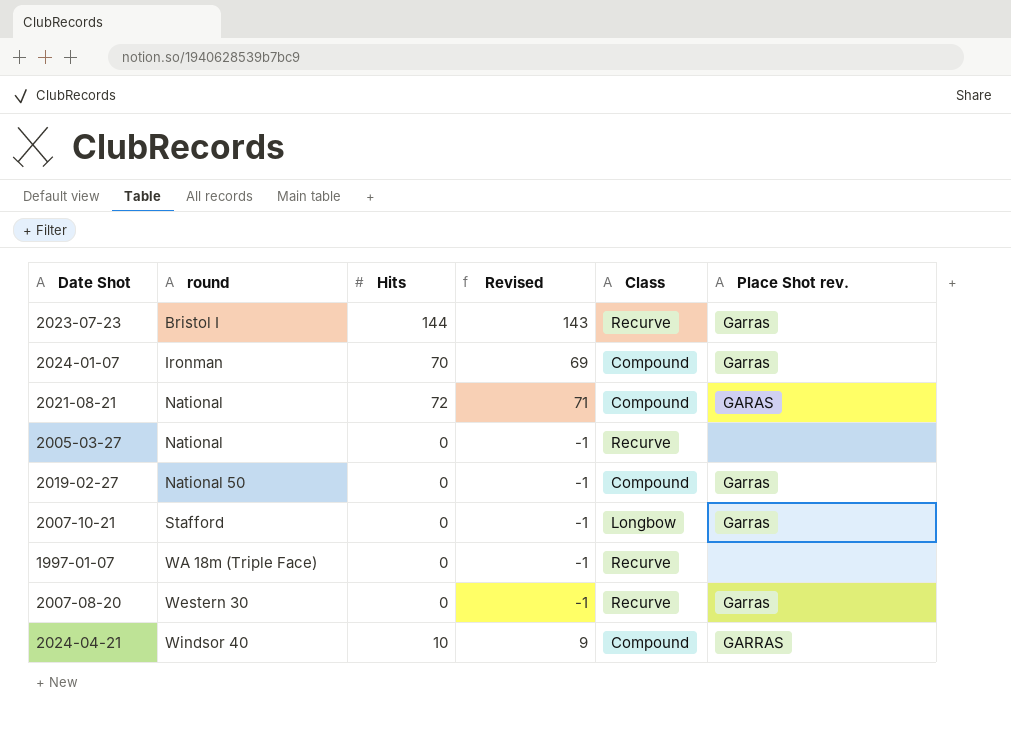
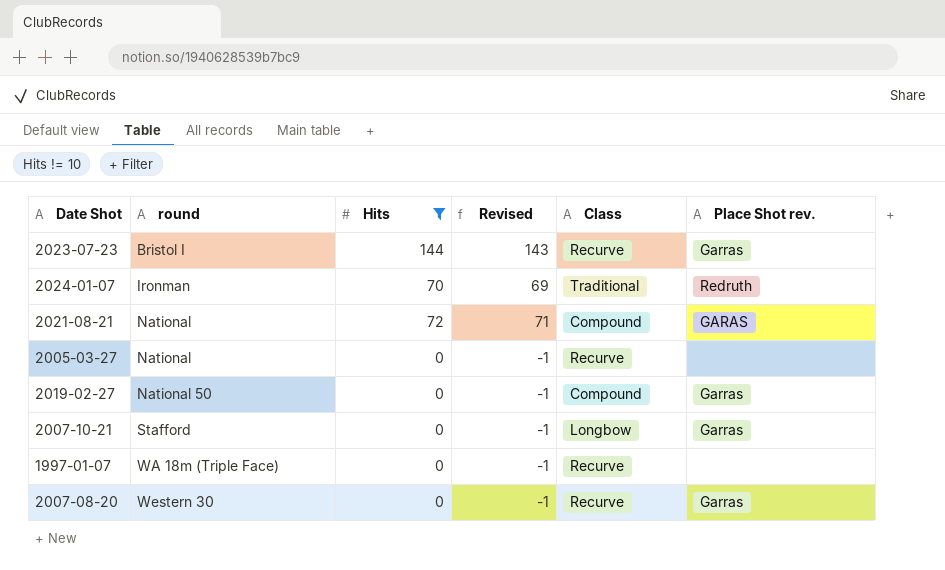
filter: none -> Hits != 10
2024-01-07 | Class: Compound -> Traditional
2024-01-07 | Place Shot rev.: Garras -> Redruth

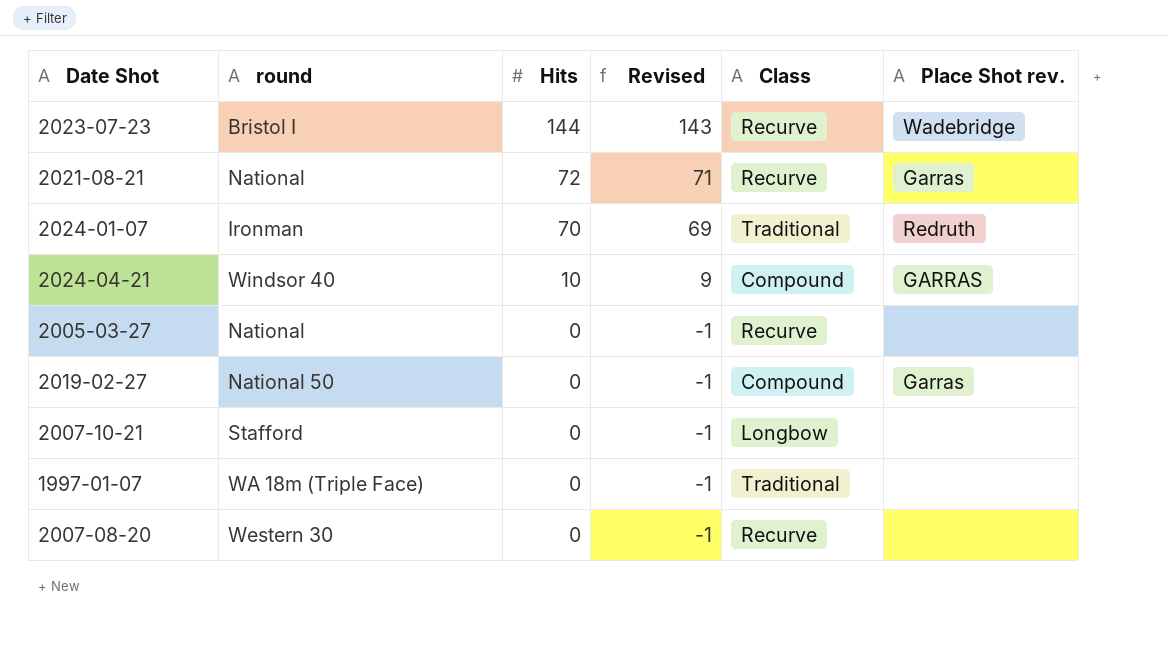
filter: Hits != 10 -> none
row order: round ascending -> Hits descending
2023-07-23 | Place Shot rev.: Garras -> Wadebridge
2021-08-21 | Class: Compound -> Recurve
2021-08-21 | Place Shot rev.: GARAS -> Garras
2007-10-21 | Place Shot rev.: Garras -> none
1997-01-07 | Class: Recurve -> Traditional
2007-08-20 | Place Shot rev.: Garras -> none

